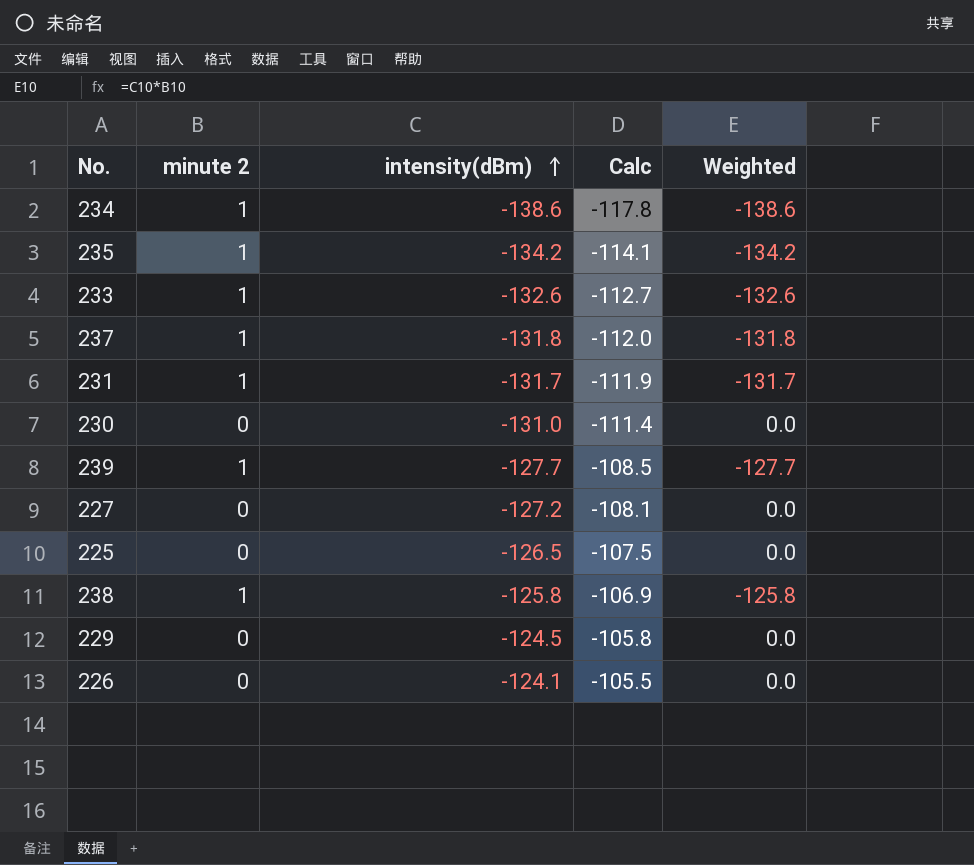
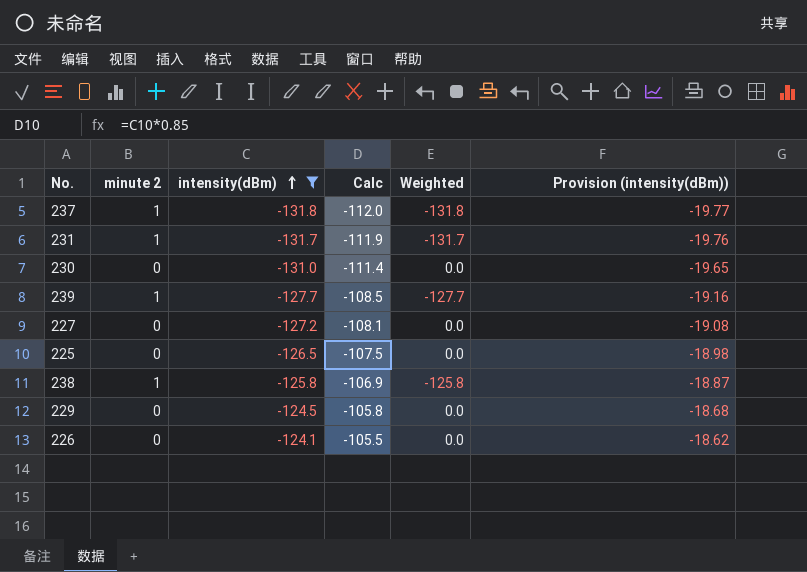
filter: none -> intensity(dBm) >= -131.8
column Provision (intensity(dBm)) | formula: none -> [intensity(dBm)] * 0.15

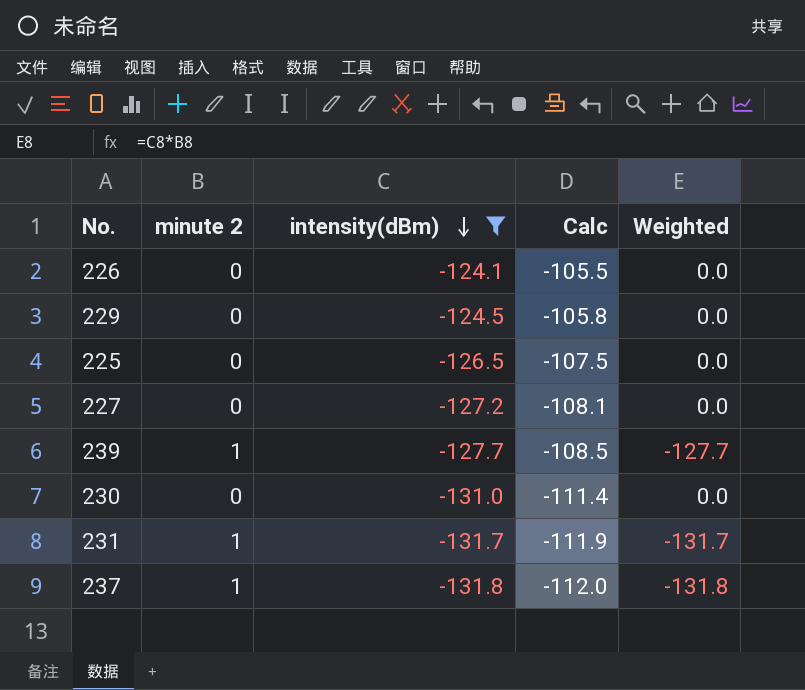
row order: intensity(dBm) ascending -> intensity(dBm) descending
column Provision (intensity(dBm)) | formula: [intensity(dBm)] * 0.15 -> none
row 238: 1 | -125.8 | -106.9 | -125.8 | -18.87 -> none

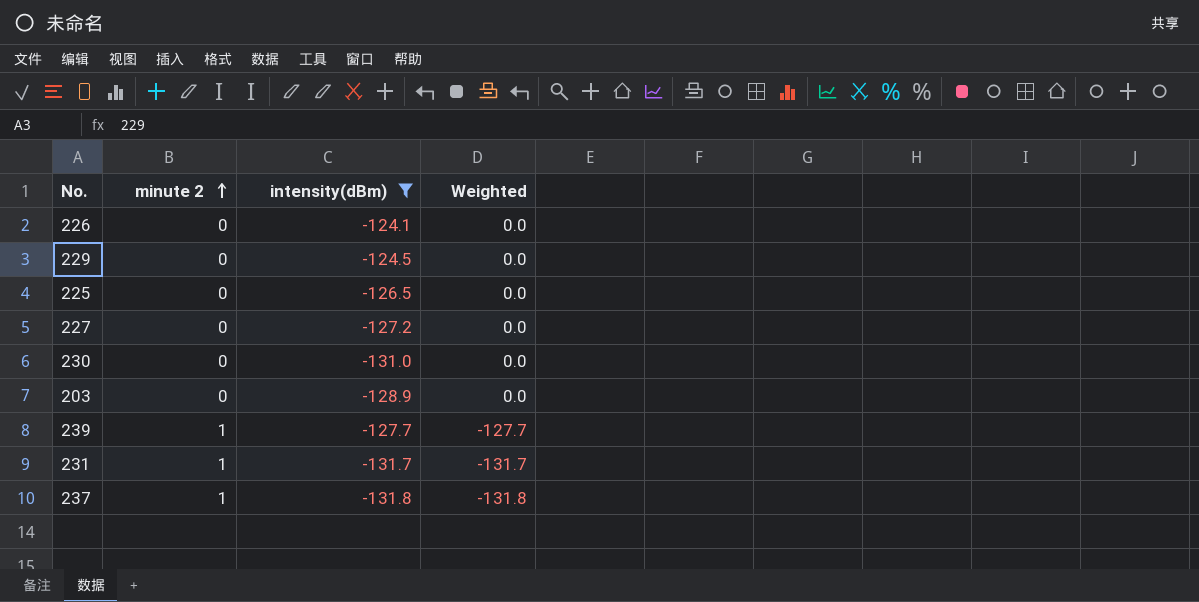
row order: intensity(dBm) descending -> minute 2 ascending
column Calc | formula: [intensity(dBm)] * 0.85 -> none
row 203: none -> 0 | -128.9 | 0.0

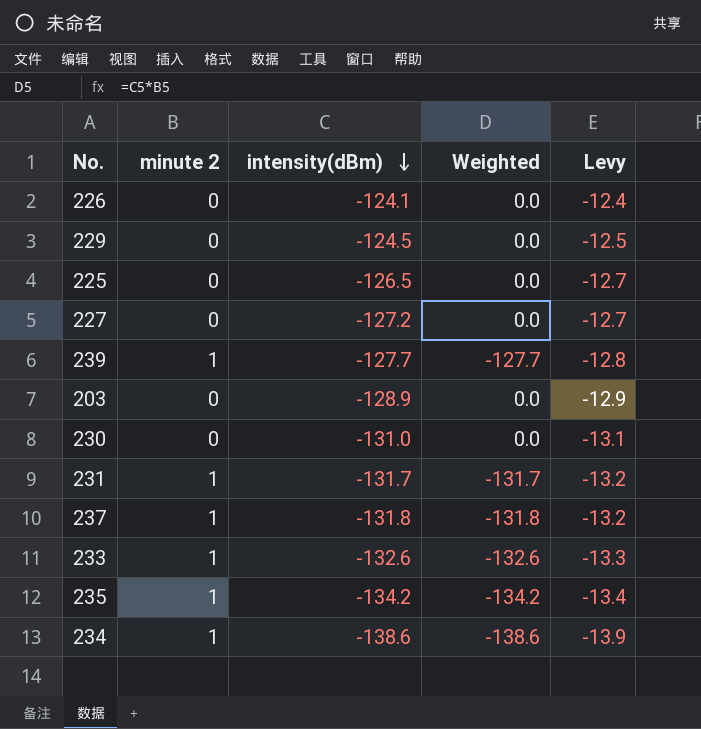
filter: intensity(dBm) >= -131.8 -> none
row order: minute 2 ascending -> intensity(dBm) descending
column Levy | formula: none -> [intensity(dBm)] * 0.1

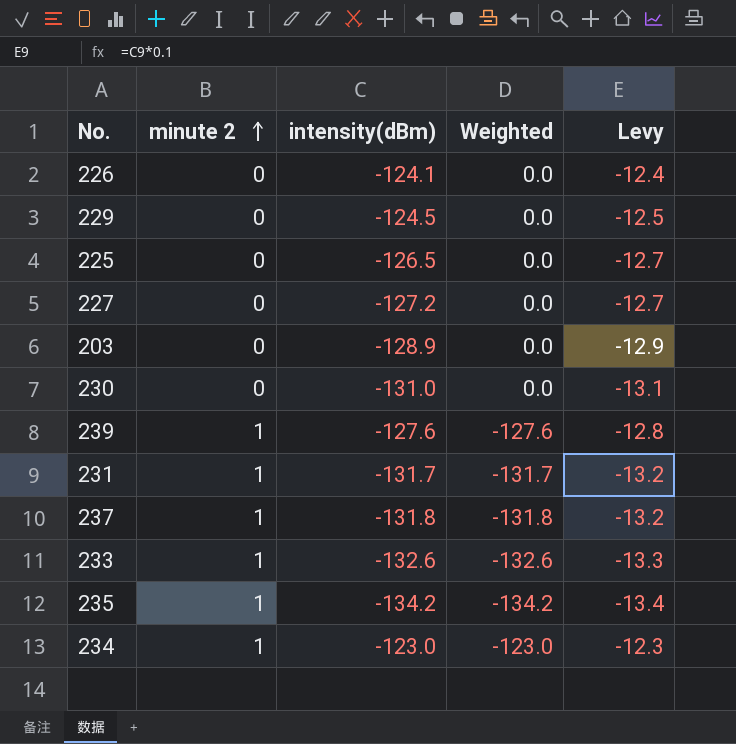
row order: intensity(dBm) descending -> minute 2 ascending
239 | intensity(dBm): -127.7 -> -127.6
239 | Weighted: -127.7 -> -127.6
234 | intensity(dBm): -138.6 -> -123.0
234 | Weighted: -138.6 -> -123.0
234 | Levy: -13.9 -> -12.3

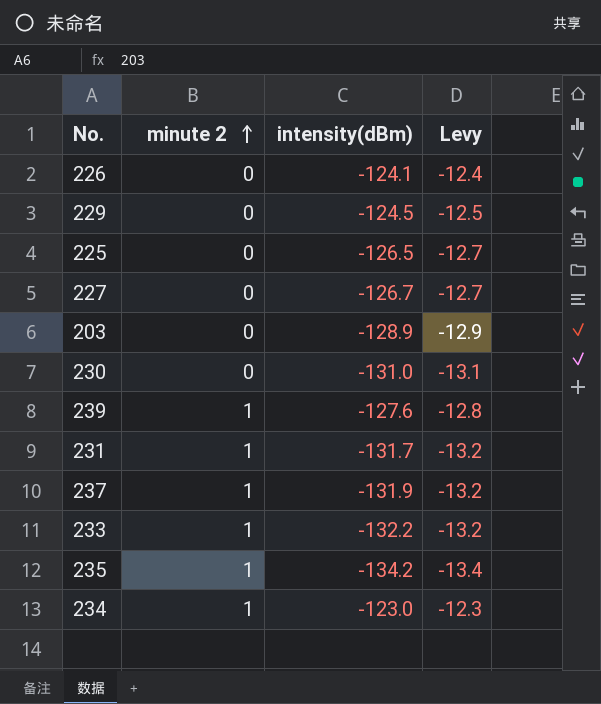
column Weighted | formula: [minute 2] * [intensity(dBm)] -> none
227 | intensity(dBm): -127.2 -> -126.7
237 | intensity(dBm): -131.8 -> -131.9
233 | intensity(dBm): -132.6 -> -132.2
233 | Levy: -13.3 -> -13.2

